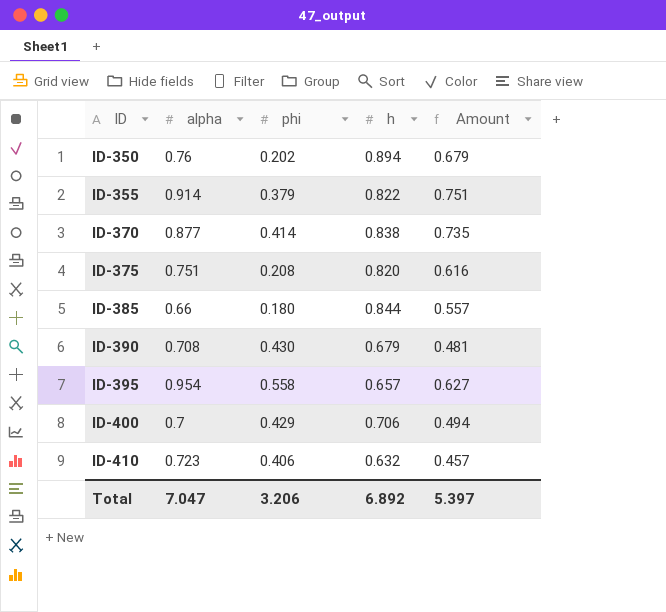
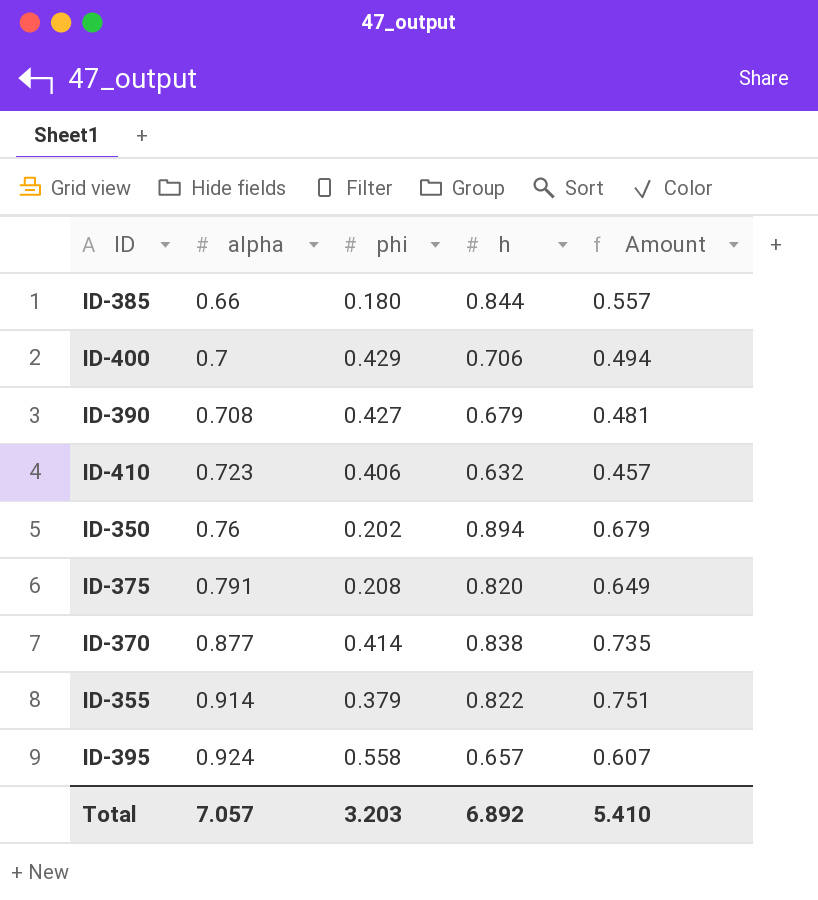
row order: ID ascending -> alpha ascending
ID-390 | phi: 0.430 -> 0.427
ID-375 | alpha: 0.751 -> 0.791
ID-375 | Amount: 0.616 -> 0.649
ID-395 | alpha: 0.954 -> 0.924
ID-395 | Amount: 0.627 -> 0.607
Total | alpha: 7.047 -> 7.057
Total | phi: 3.206 -> 3.203
Total | Amount: 5.397 -> 5.410

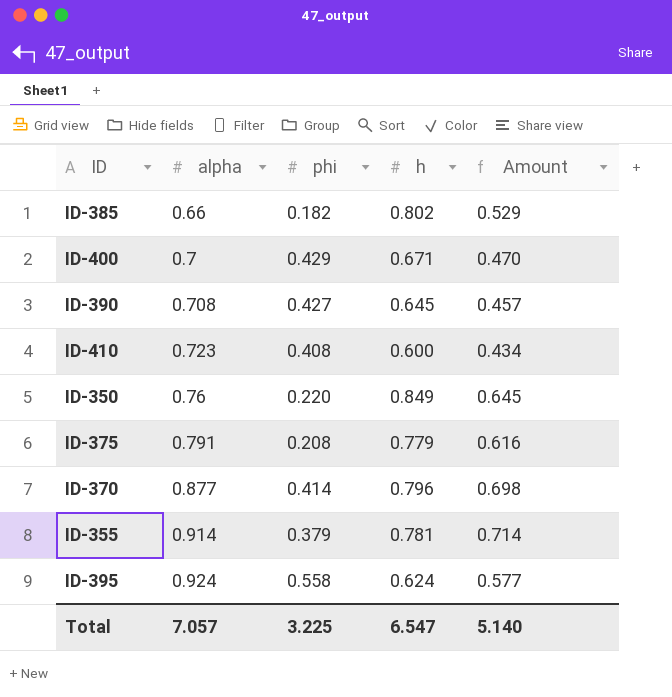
ID-385 | phi: 0.180 -> 0.182
ID-385 | h: 0.844 -> 0.802
ID-385 | Amount: 0.557 -> 0.529
ID-400 | h: 0.706 -> 0.671
ID-400 | Amount: 0.494 -> 0.470
ID-390 | h: 0.679 -> 0.645
ID-390 | Amount: 0.481 -> 0.457
ID-410 | phi: 0.406 -> 0.408
ID-410 | h: 0.632 -> 0.600
ID-410 | Amount: 0.457 -> 0.434
ID-350 | phi: 0.202 -> 0.220
ID-350 | h: 0.894 -> 0.849
ID-350 | Amount: 0.679 -> 0.645
ID-375 | h: 0.820 -> 0.779
ID-375 | Amount: 0.649 -> 0.616
ID-370 | h: 0.838 -> 0.796
ID-370 | Amount: 0.735 -> 0.698
ID-355 | h: 0.822 -> 0.781
ID-355 | Amount: 0.751 -> 0.714
ID-395 | h: 0.657 -> 0.624
ID-395 | Amount: 0.607 -> 0.577
Total | phi: 3.203 -> 3.225
Total | h: 6.892 -> 6.547
Total | Amount: 5.410 -> 5.140

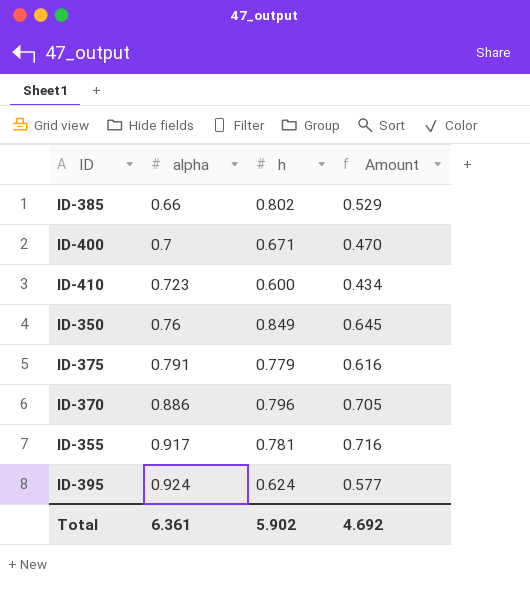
column phi | position: 3 -> none
row ID-390: 0.708 | 0.427 | 0.645 | 0.457 -> none
ID-370 | alpha: 0.877 -> 0.886
ID-370 | Amount: 0.698 -> 0.705
ID-355 | alpha: 0.914 -> 0.917
ID-355 | Amount: 0.714 -> 0.716
Total | alpha: 7.057 -> 6.361
Total | h: 6.547 -> 5.902
Total | Amount: 5.140 -> 4.692

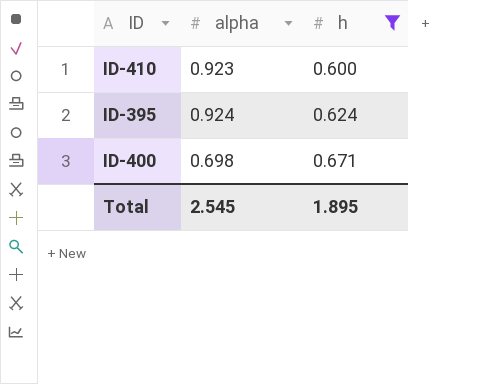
filter: none -> h <= 0.671
row order: alpha ascending -> h ascending
column Amount | formula: [alpha] * [h] -> none
ID-410 | alpha: 0.723 -> 0.923
ID-400 | alpha: 0.7 -> 0.698
Total | alpha: 6.361 -> 2.545
Total | h: 5.902 -> 1.895

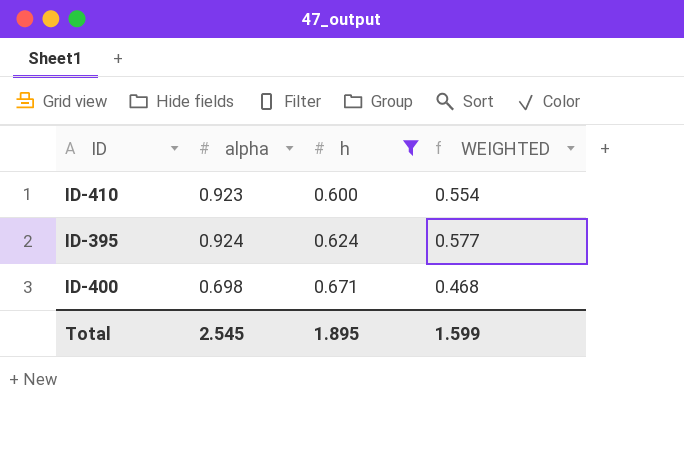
column WEIGHTED | formula: none -> [alpha] * [h]

